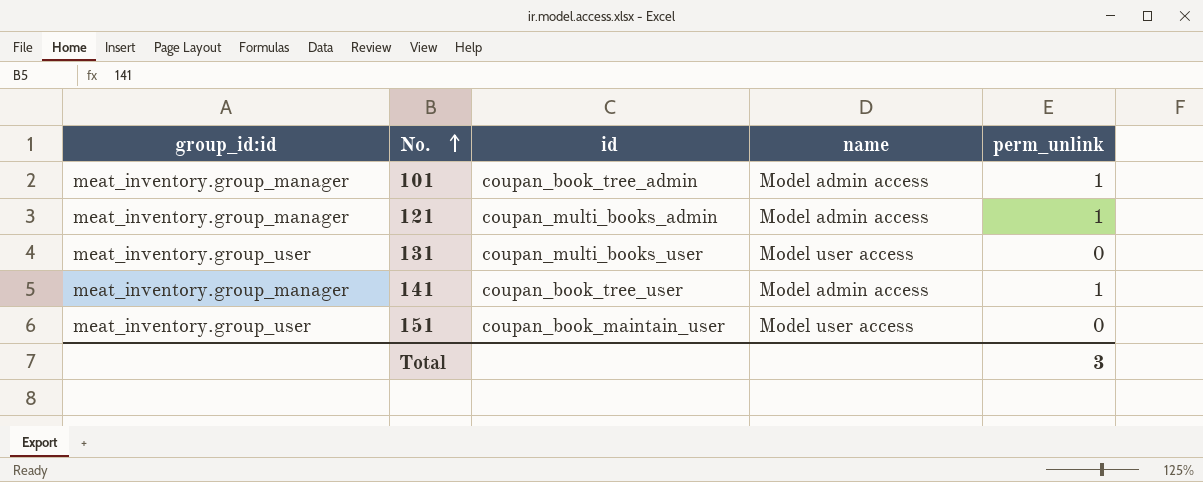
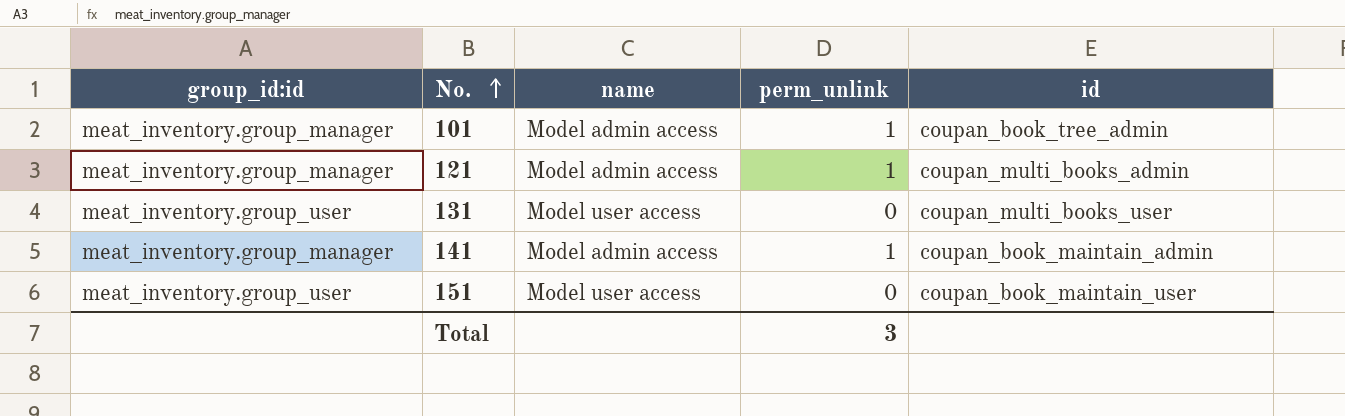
column id | position: 3 -> 5
141 | id: coupan_book_tree_user -> coupan_book_maintain_admin

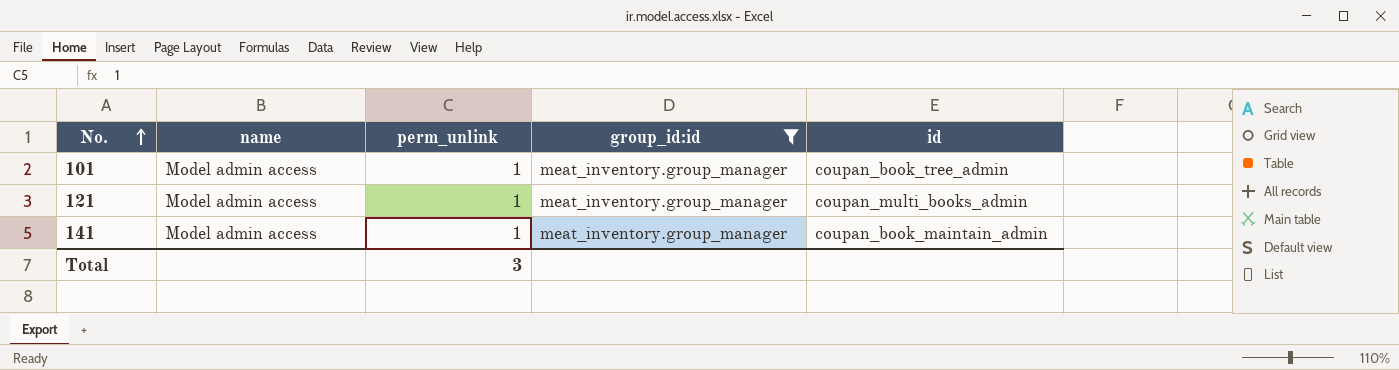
filter: none -> group_id:id = meat_inventory.group_manager
column group_id:id | position: 1 -> 4

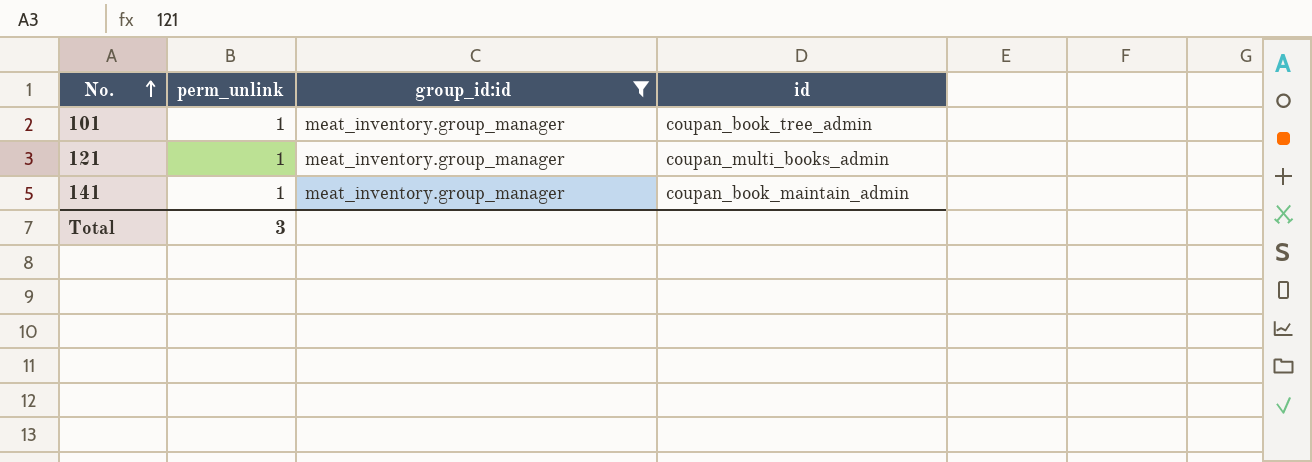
column name | position: 2 -> none

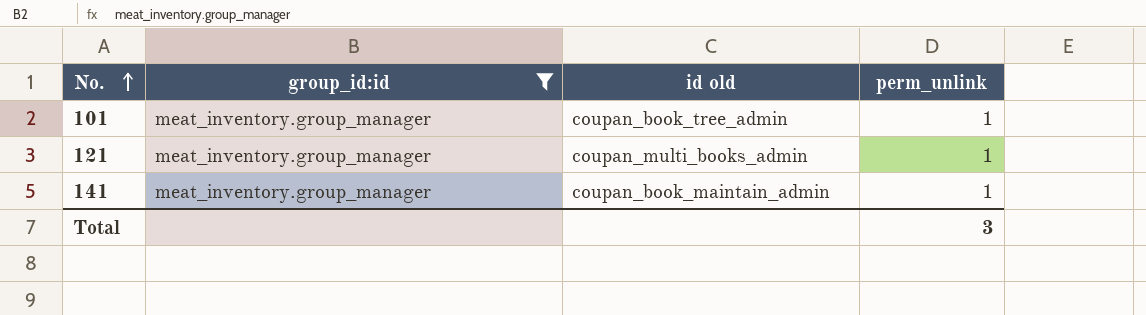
column name: id -> id old
column perm_unlink | position: 2 -> 4

